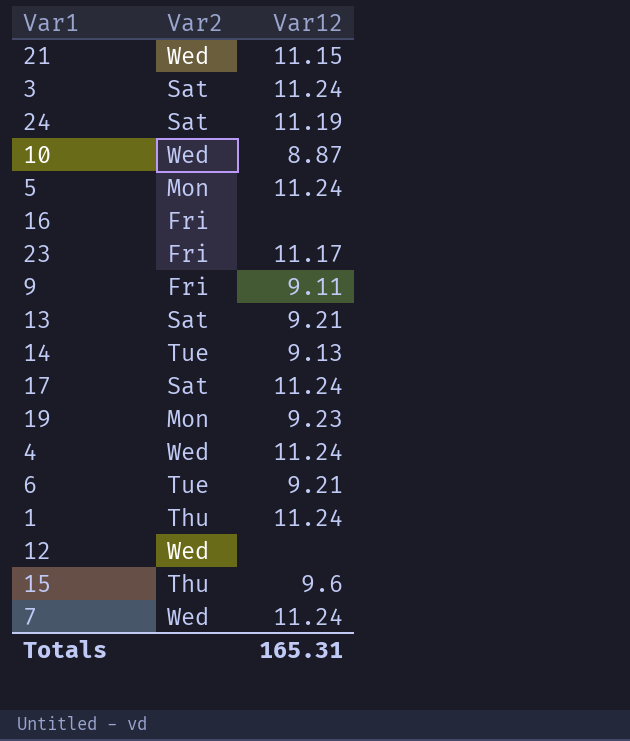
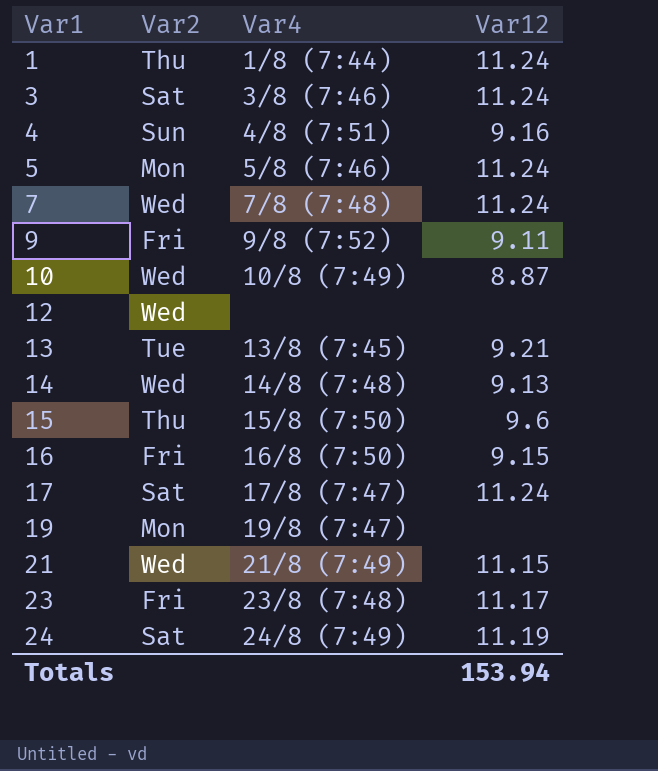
row order: none -> Var1 ascending
column Var4 | position: none -> 3
row 6: Tue | 9.21 -> none
4 | Var2: Wed -> Sun
4 | Var12: 11.24 -> 9.16
13 | Var2: Sat -> Tue
14 | Var2: Tue -> Wed
16 | Var12: none -> 9.15
19 | Var12: 9.23 -> none
Totals | Var12: 165.31 -> 153.94

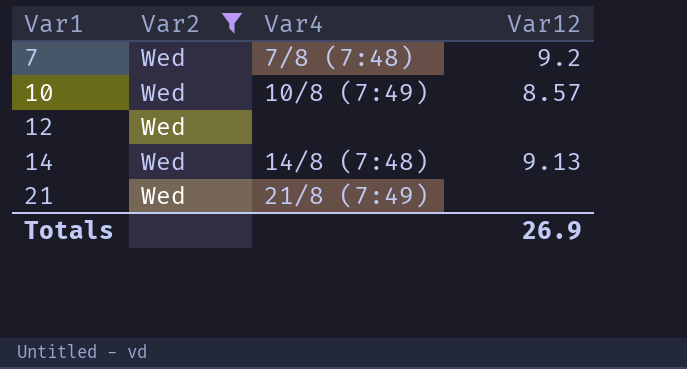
filter: none -> Var2 = Wed
7 | Var12: 11.24 -> 9.2
10 | Var12: 8.87 -> 8.57
21 | Var12: 11.15 -> none
Totals | Var12: 153.94 -> 26.9

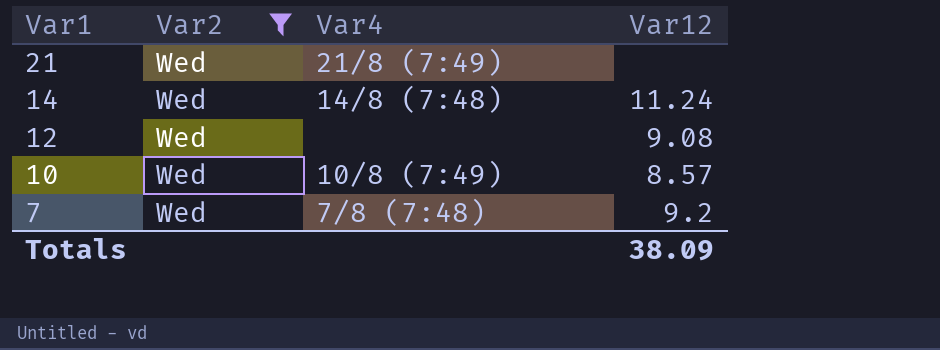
row order: Var1 ascending -> Var1 descending
14 | Var12: 9.13 -> 11.24
12 | Var12: none -> 9.08
Totals | Var12: 26.9 -> 38.09

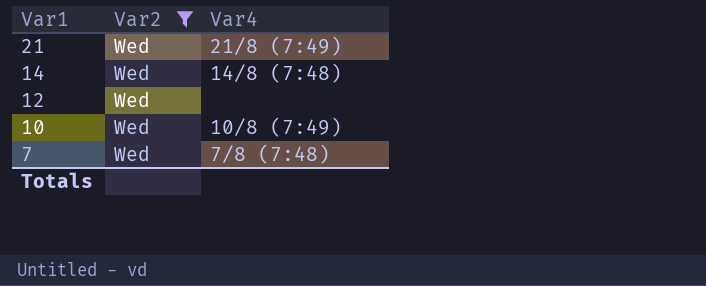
column Var12 | position: 4 -> none

